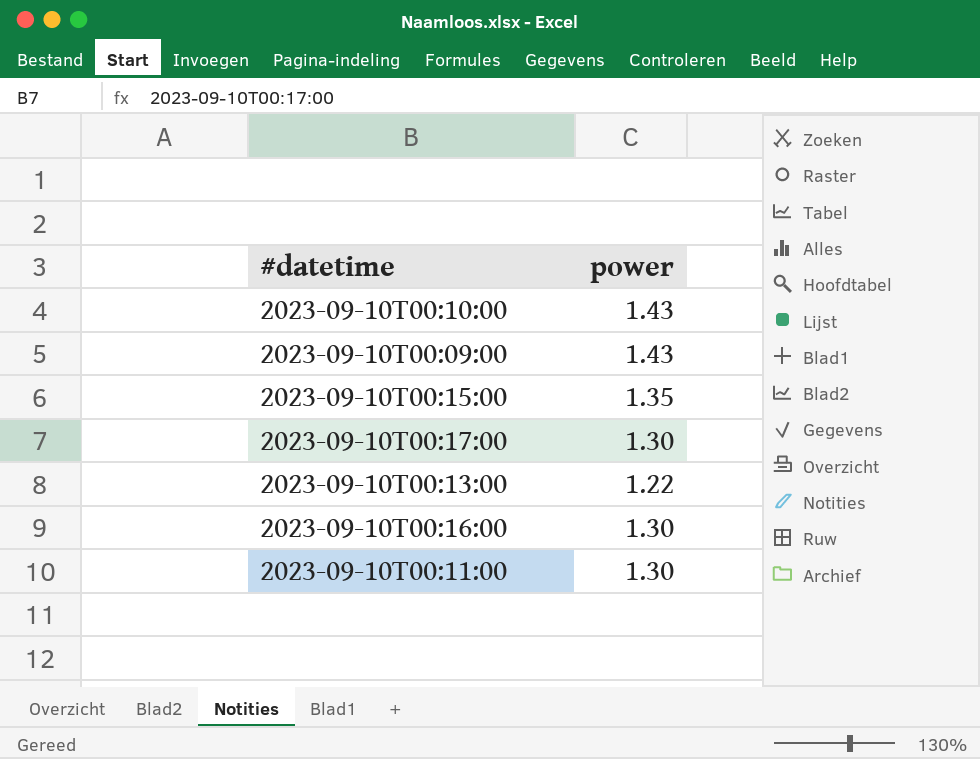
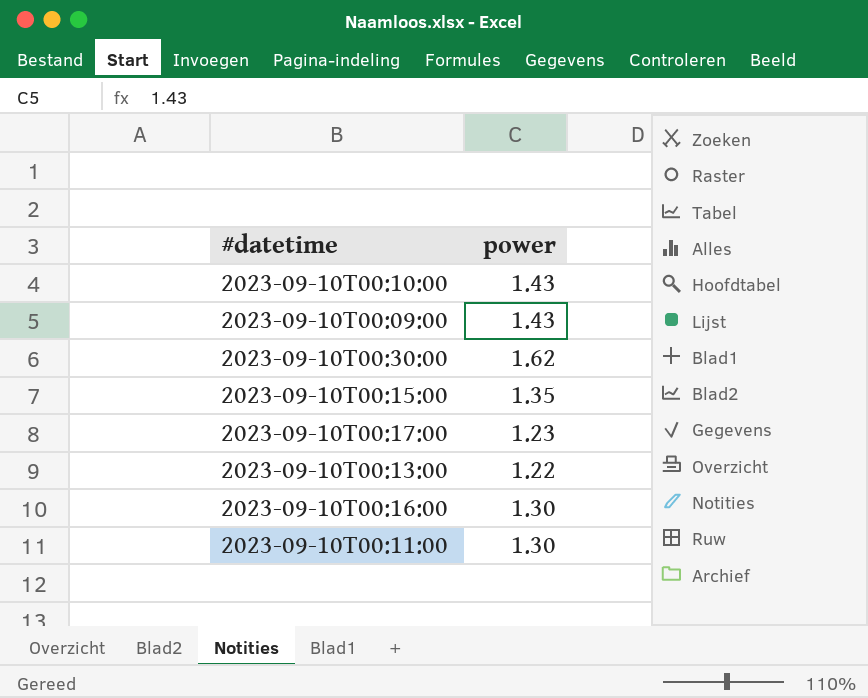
row 2023-09-10T00:30:00: none -> 1.62
2023-09-10T00:17:00 | power: 1.30 -> 1.23

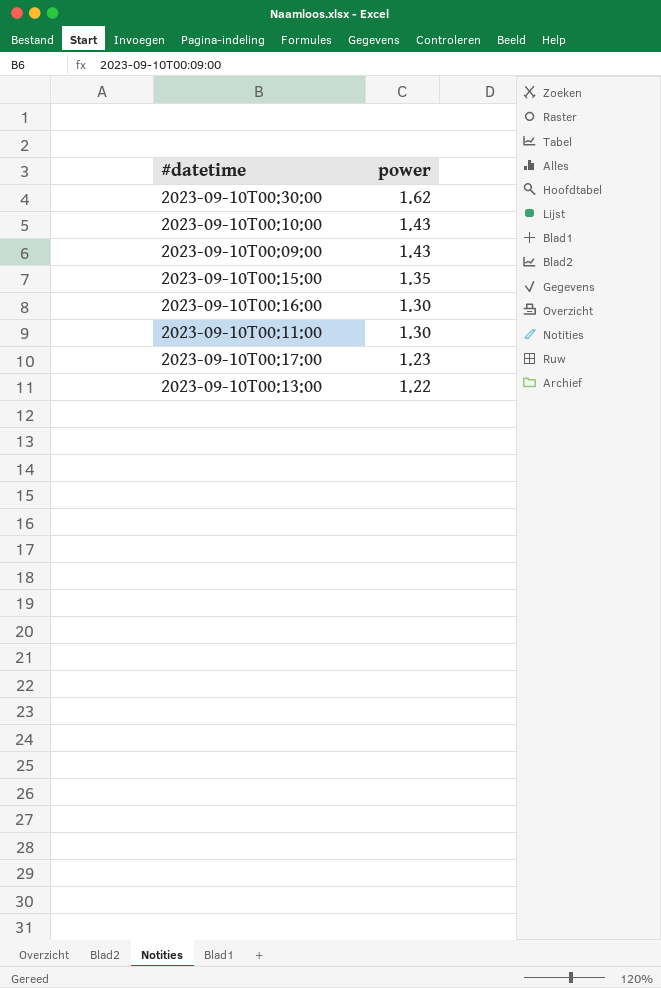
row order: none -> power descending

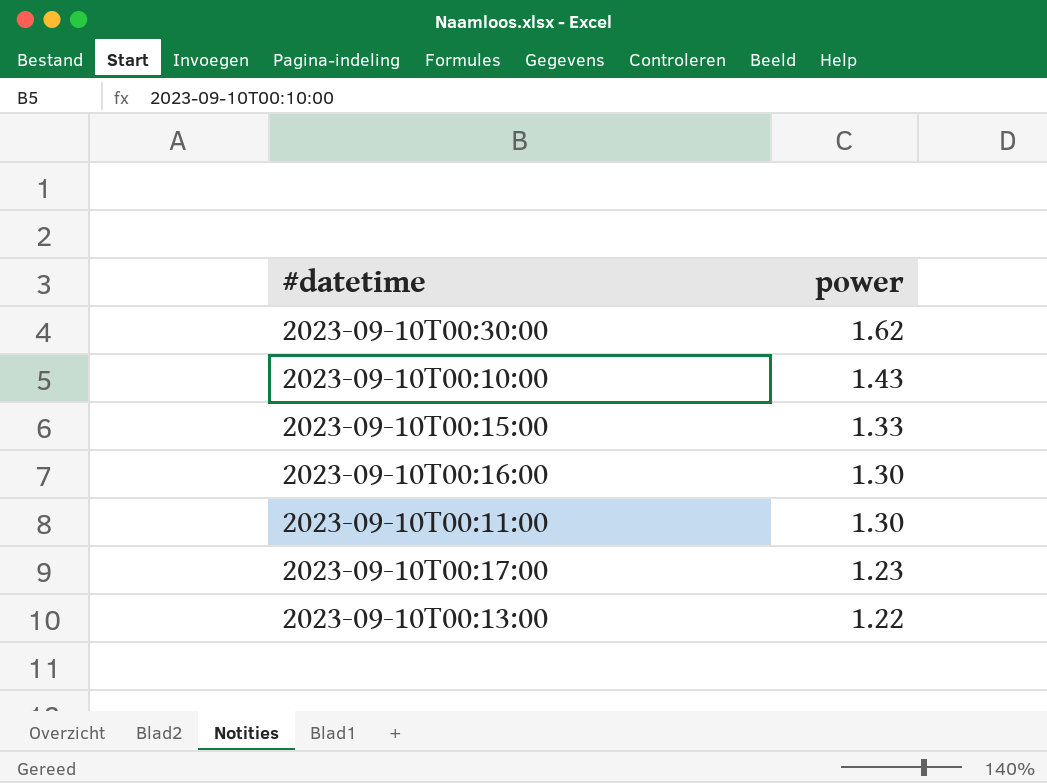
row 2023-09-10T00:09:00: 1.43 -> none
2023-09-10T00:15:00 | power: 1.35 -> 1.33

